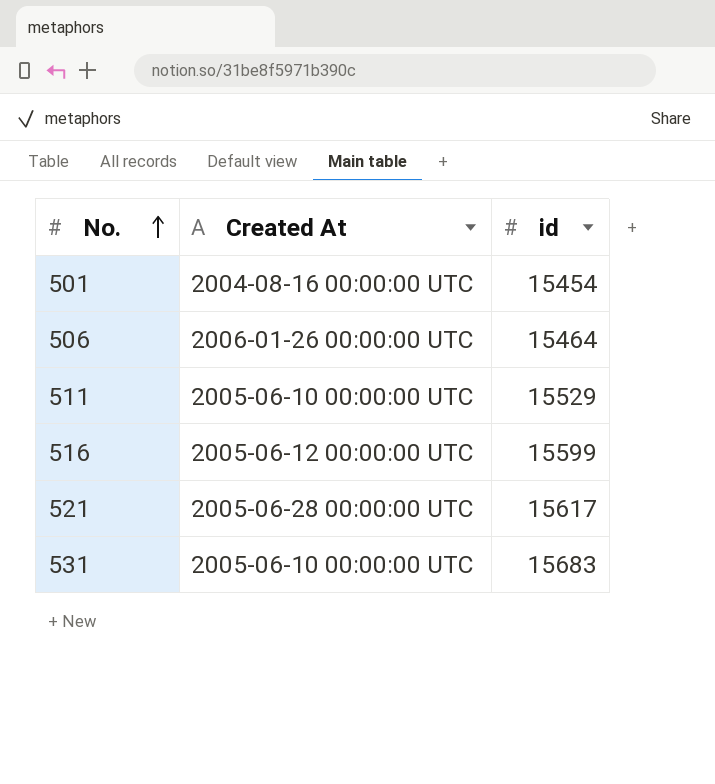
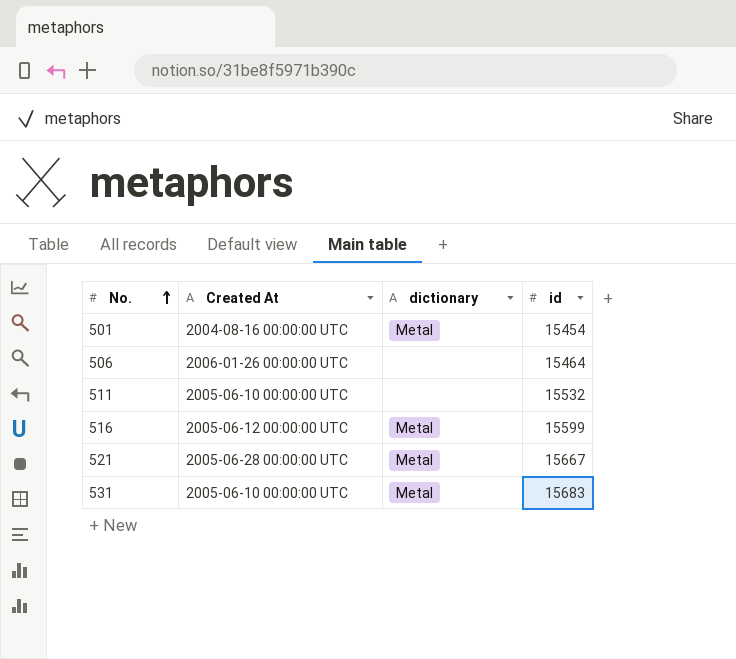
column dictionary | position: none -> 3
511 | id: 15529 -> 15532
521 | id: 15617 -> 15667

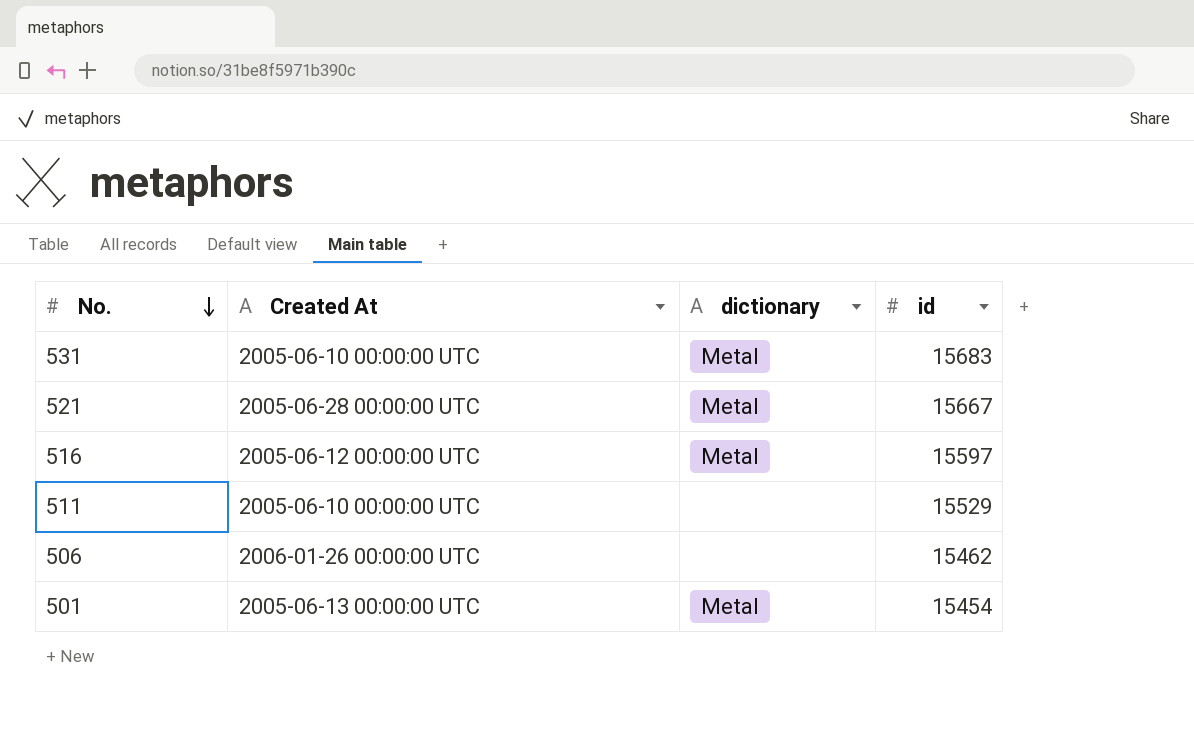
row order: No. ascending -> No. descending
516 | id: 15599 -> 15597
511 | id: 15532 -> 15529
506 | id: 15464 -> 15462
501 | Created At: 2004-08-16 00:00:00 UTC -> 2005-06-13 00:00:00 UTC

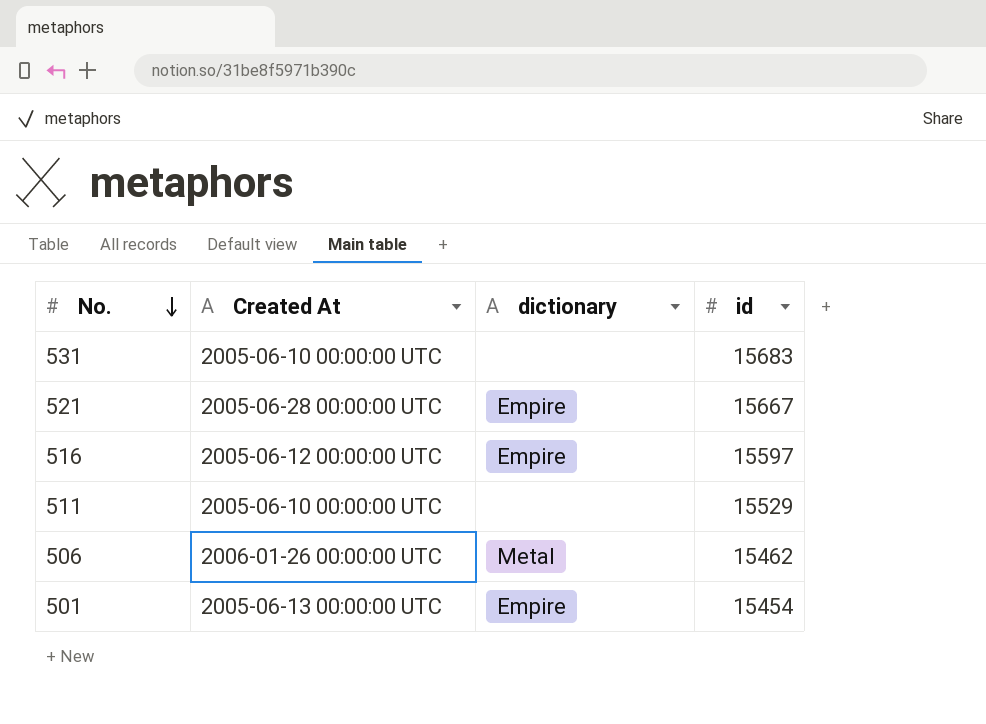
531 | dictionary: Metal -> none
521 | dictionary: Metal -> Empire
516 | dictionary: Metal -> Empire
506 | dictionary: none -> Metal
501 | dictionary: Metal -> Empire

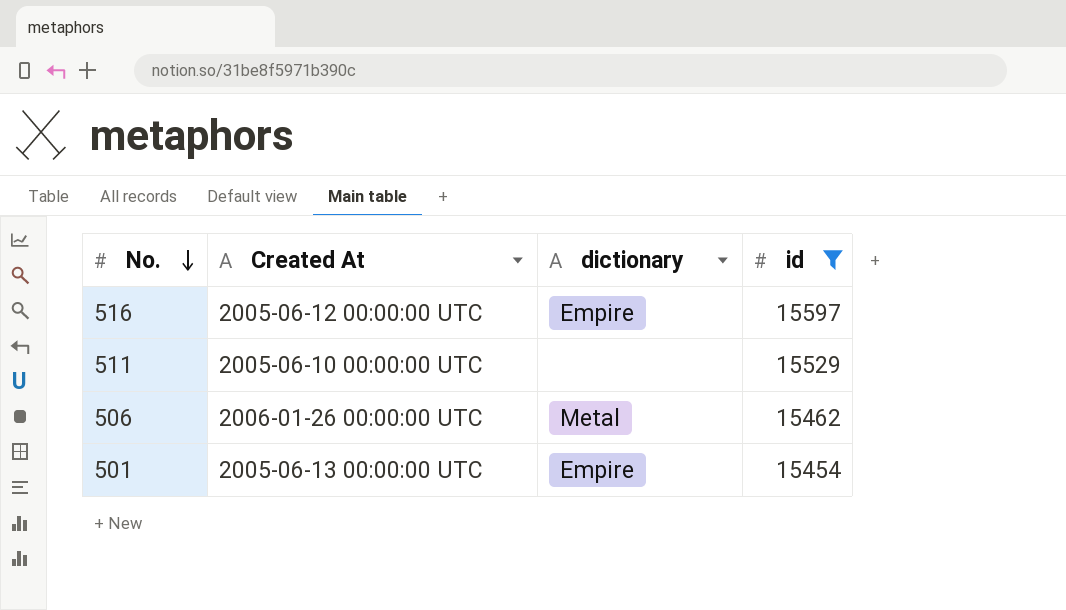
filter: none -> id <= 15597

